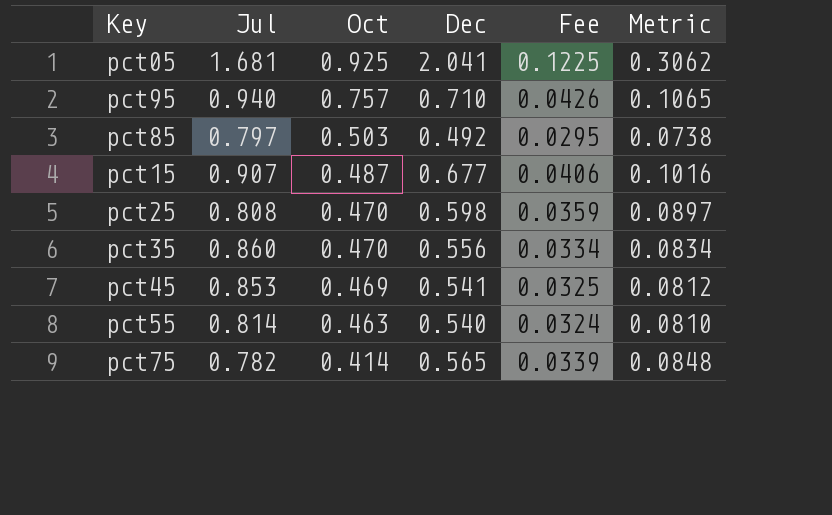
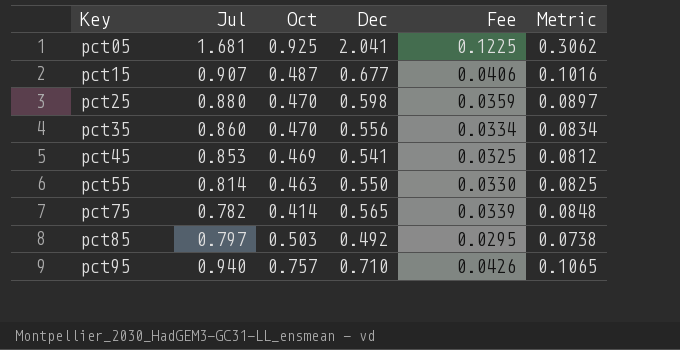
row order: Oct descending -> Key ascending
pct25 | Jul: 0.808 -> 0.880
pct55 | Dec: 0.540 -> 0.550
pct55 | Fee: 0.0324 -> 0.0330
pct55 | Metric: 0.0810 -> 0.0825

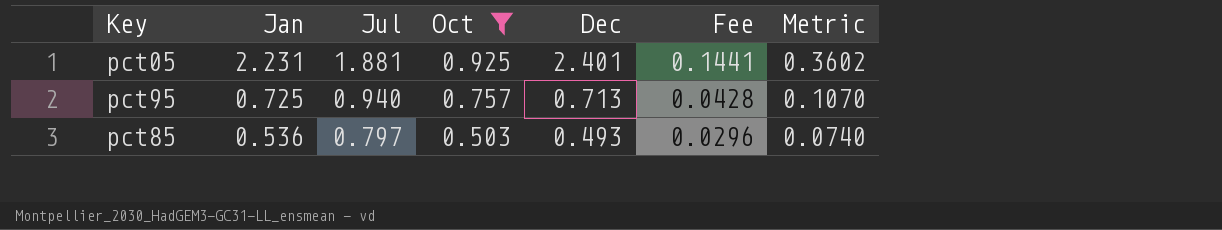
filter: none -> Oct >= 0.503
row order: Key ascending -> Jan descending
column Jan | position: none -> 2
pct05 | Jul: 1.681 -> 1.881
pct05 | Dec: 2.041 -> 2.401
pct05 | Fee: 0.1225 -> 0.1441
pct05 | Metric: 0.3062 -> 0.3602
pct95 | Dec: 0.710 -> 0.713
pct95 | Fee: 0.0426 -> 0.0428
pct95 | Metric: 0.1065 -> 0.1070
pct85 | Dec: 0.492 -> 0.493
pct85 | Fee: 0.0295 -> 0.0296
pct85 | Metric: 0.0738 -> 0.0740

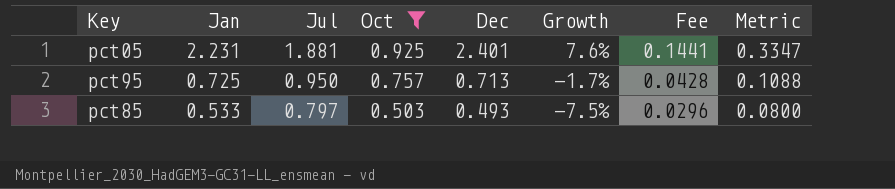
column Growth | formula: none -> ([Dec] - [Jan]) / [Jan]
column Metric | formula: [Dec] * 0.15 -> [Jan] * 0.15
pct95 | Jul: 0.940 -> 0.950
pct85 | Jan: 0.536 -> 0.533

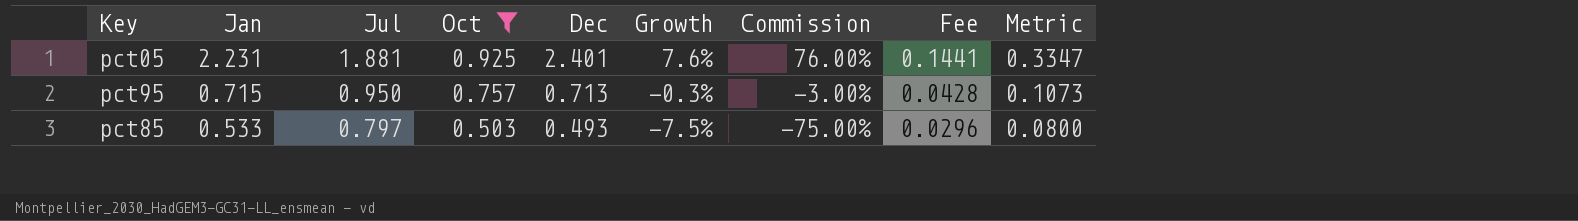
column Commission | formula: none -> [Growth] * 10
pct95 | Jan: 0.725 -> 0.715
pct95 | Growth: -1.7% -> -0.3%
pct95 | Metric: 0.1088 -> 0.1073

